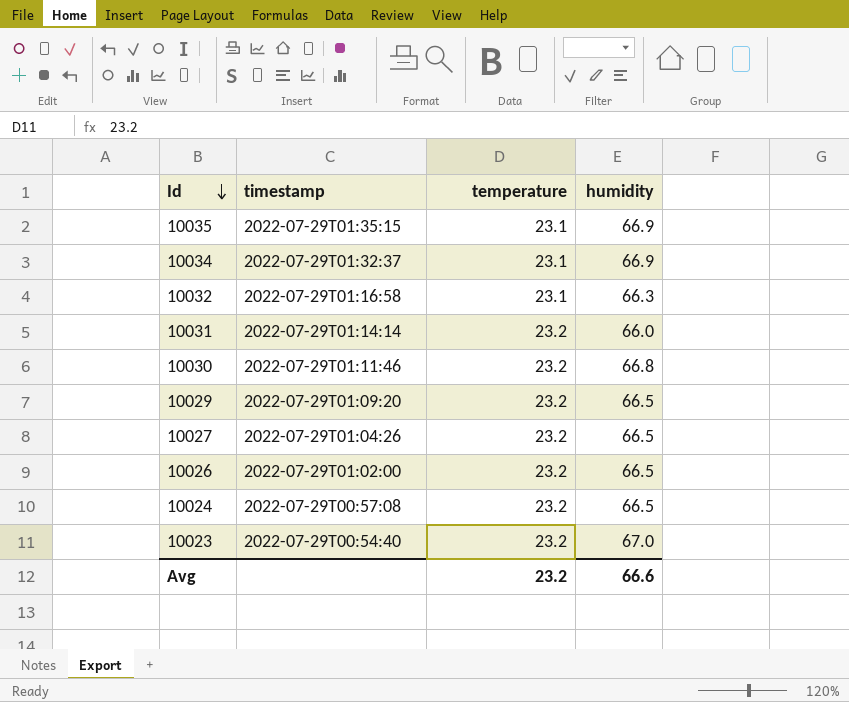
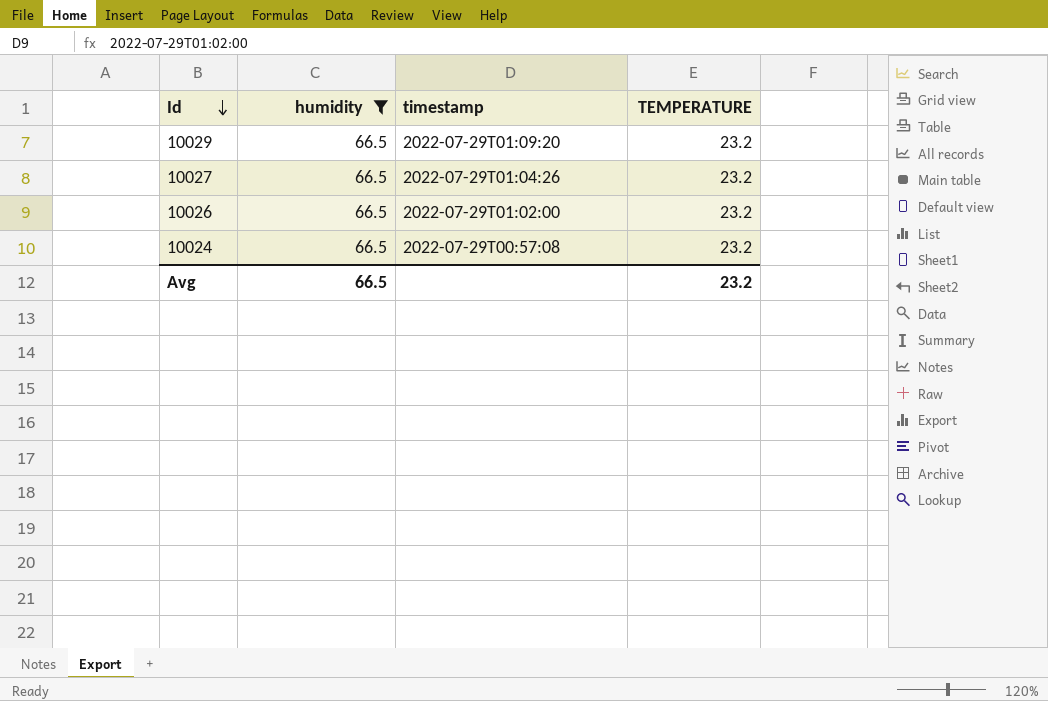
filter: none -> humidity = 66.5
column humidity | position: 4 -> 2
column name: temperature -> TEMPERATURE
Avg | humidity: 66.6 -> 66.5

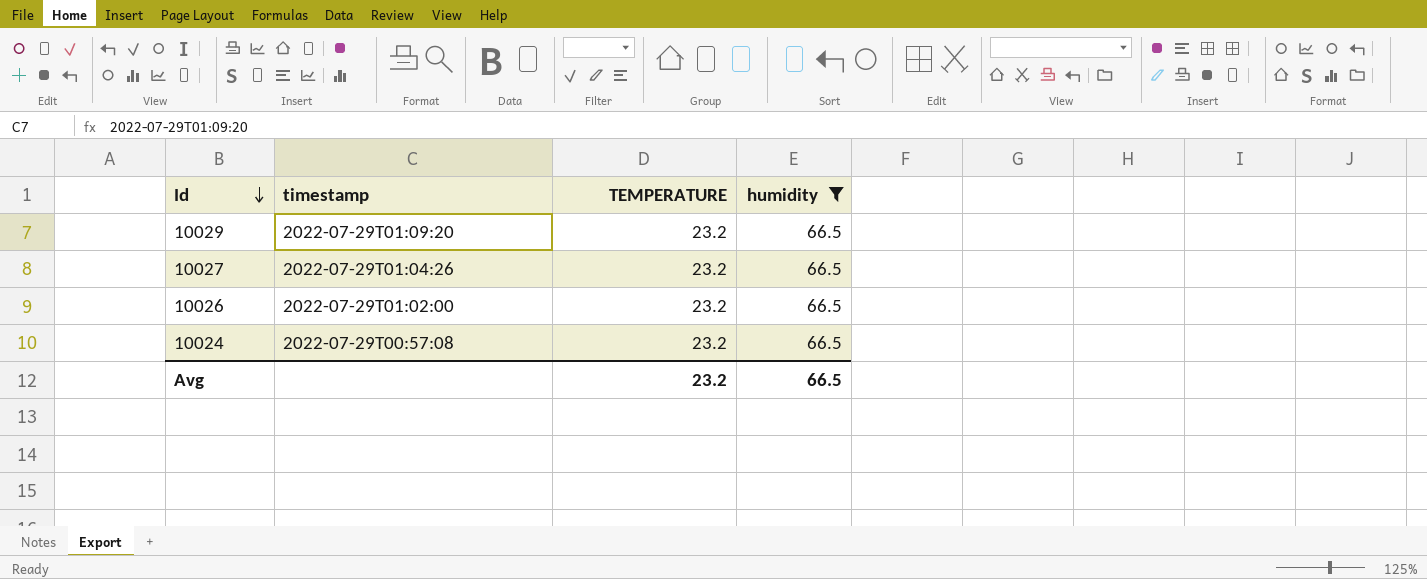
column humidity | position: 2 -> 4

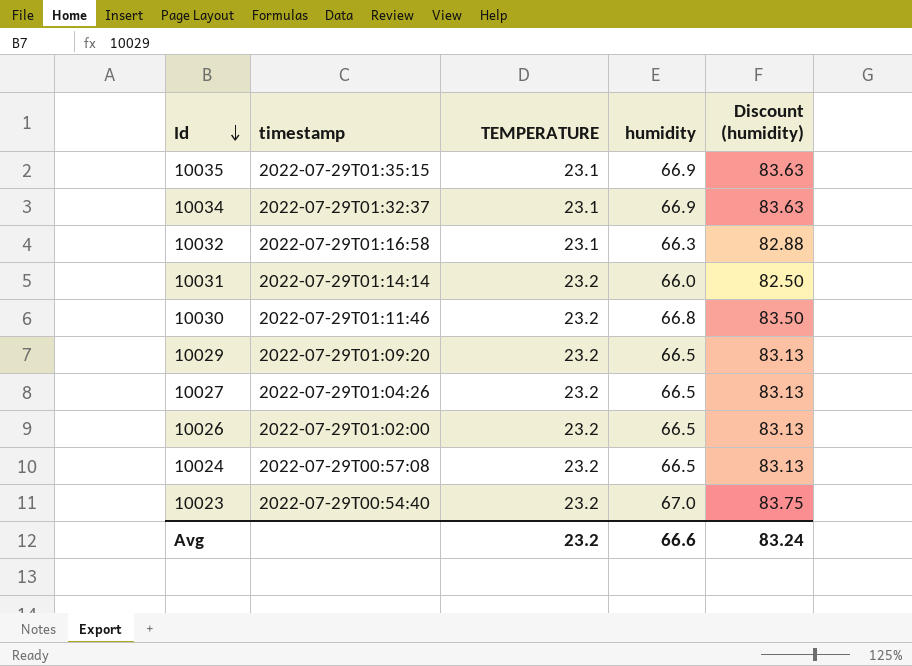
filter: humidity = 66.5 -> none
column Discount (humidity) | formula: none -> [humidity] * 1.25
Avg | humidity: 66.5 -> 66.6

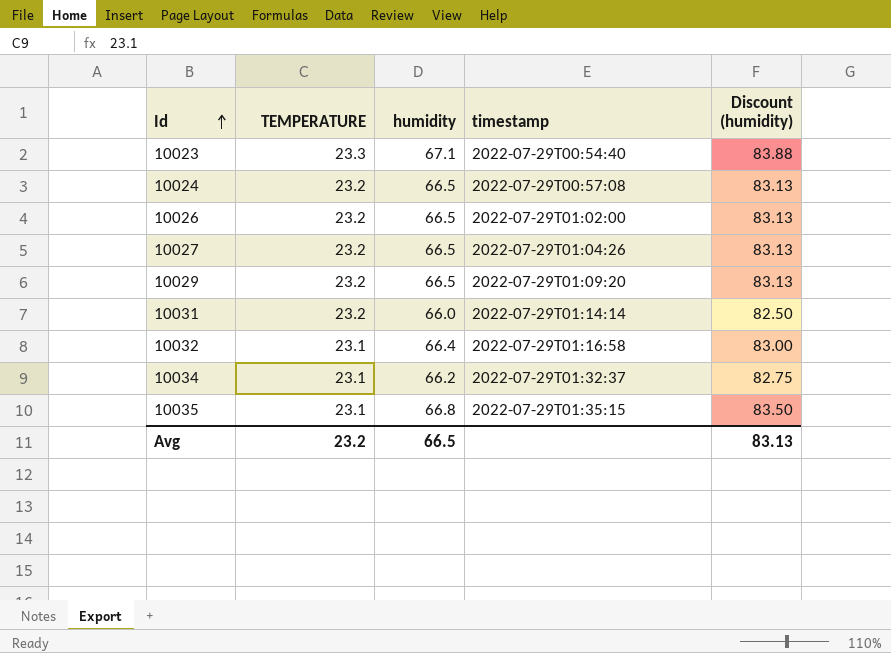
row order: Id descending -> Id ascending
column timestamp | position: 2 -> 4
row 10030: 2022-07-29T01:11:46 | 23.2 | 66.8 | 83.50 -> none
10023 | TEMPERATURE: 23.2 -> 23.3
10023 | humidity: 67.0 -> 67.1
10023 | Discount (humidity): 83.75 -> 83.88
10032 | humidity: 66.3 -> 66.4
10032 | Discount (humidity): 82.88 -> 83.00
10034 | humidity: 66.9 -> 66.2
10034 | Discount (humidity): 83.63 -> 82.75
10035 | humidity: 66.9 -> 66.8
10035 | Discount (humidity): 83.63 -> 83.50
Avg | humidity: 66.6 -> 66.5
Avg | Discount (humidity): 83.24 -> 83.13

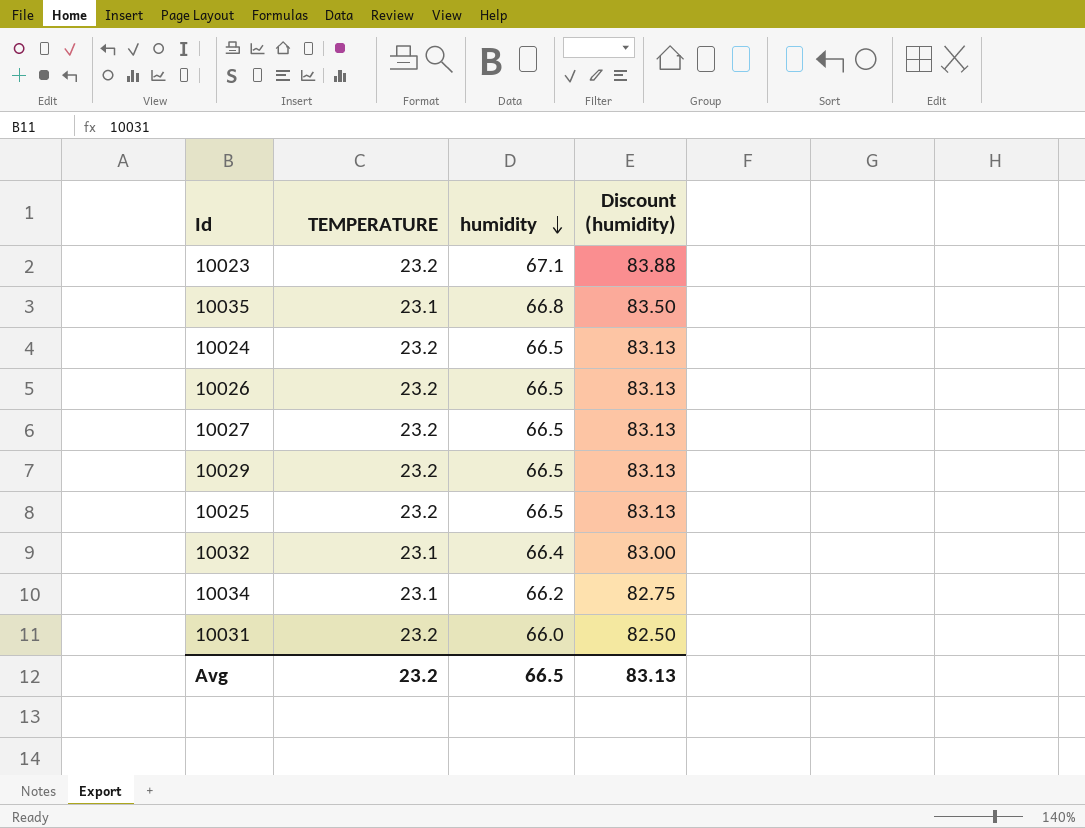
row order: Id ascending -> humidity descending
column timestamp | position: 4 -> none
10023 | TEMPERATURE: 23.3 -> 23.2
row 10025: none -> 23.2 | 66.5 | 83.13

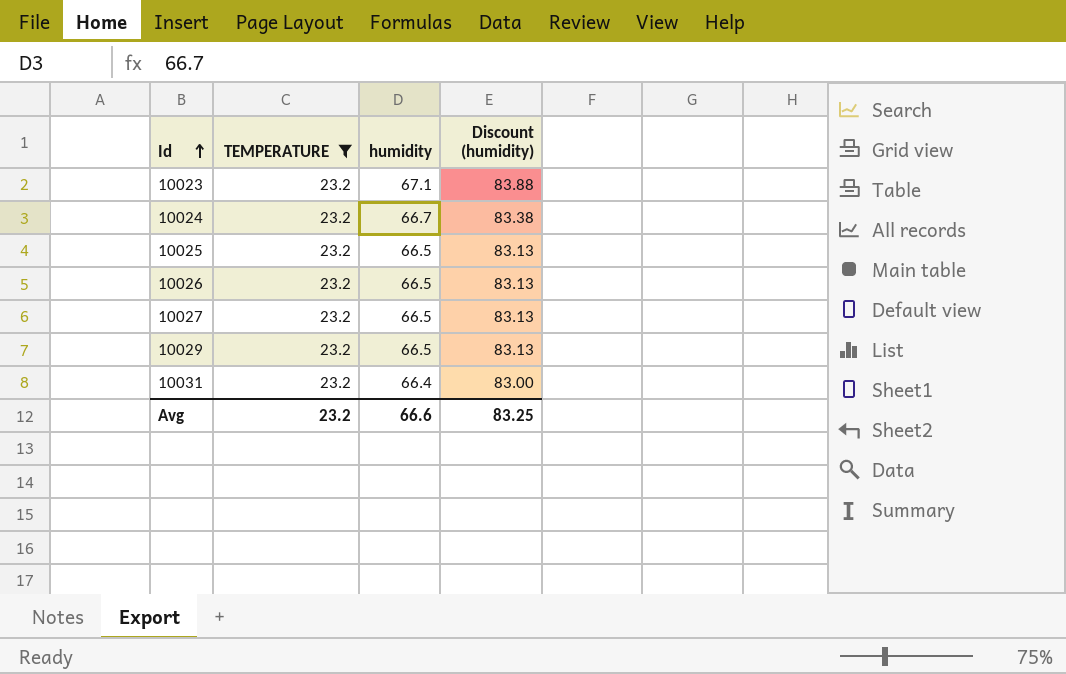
filter: none -> TEMPERATURE = 23.2
row order: humidity descending -> Id ascending
10024 | humidity: 66.5 -> 66.7
10024 | Discount (humidity): 83.13 -> 83.38
10031 | humidity: 66.0 -> 66.4
10031 | Discount (humidity): 82.50 -> 83.00
Avg | humidity: 66.5 -> 66.6
Avg | Discount (humidity): 83.13 -> 83.25

